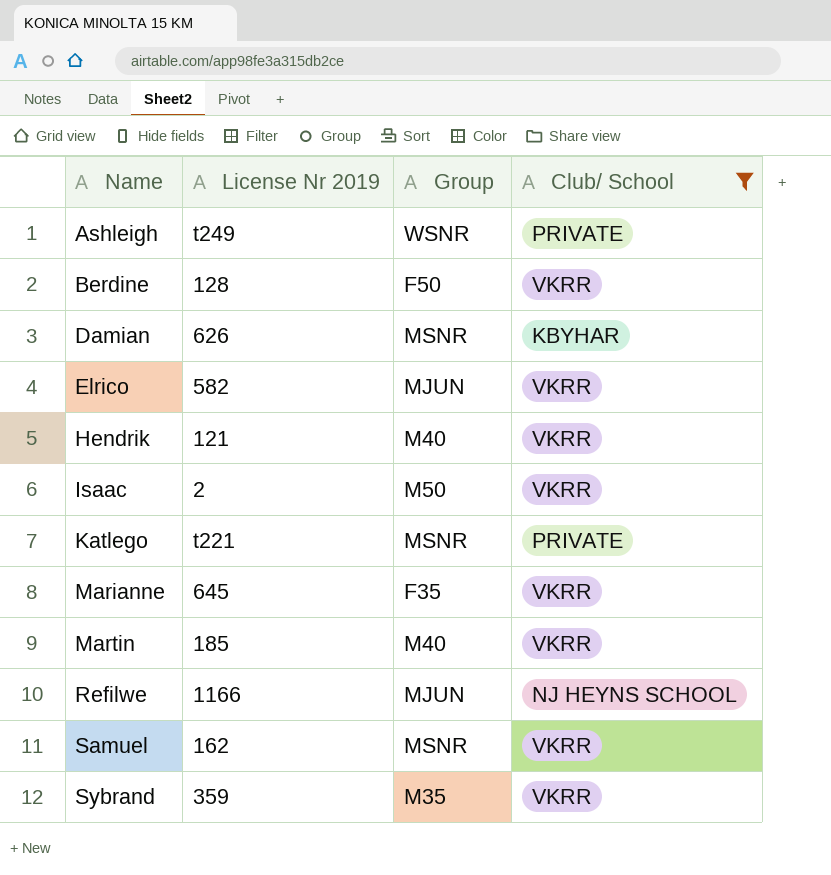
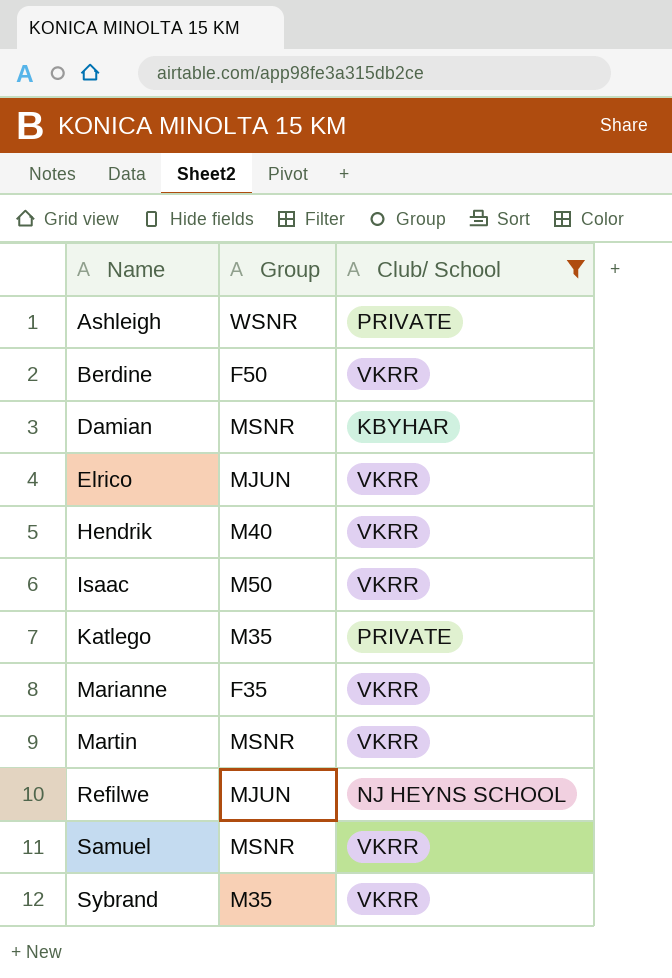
column License Nr 2019 | position: 2 -> none
Katlego | Group: MSNR -> M35
Martin | Group: M40 -> MSNR

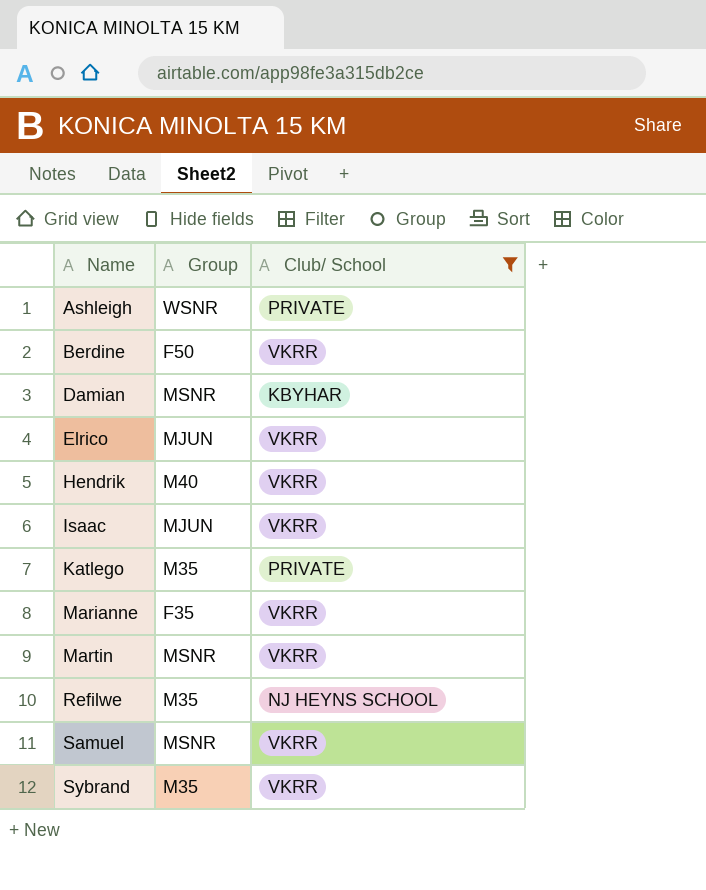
Isaac | Group: M50 -> MJUN
Refilwe | Group: MJUN -> M35

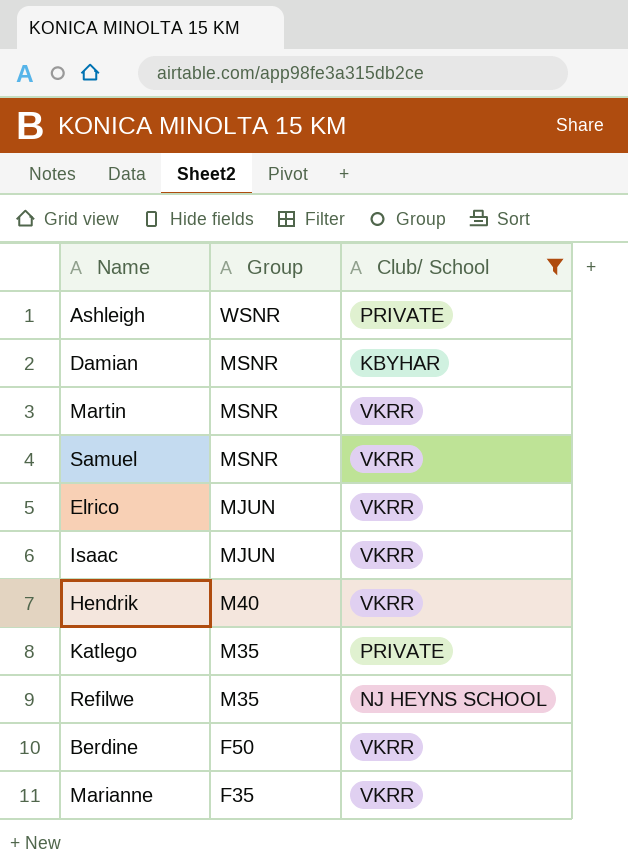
row order: Name ascending -> Group descending
row Sybrand: M35 | VKRR -> none

